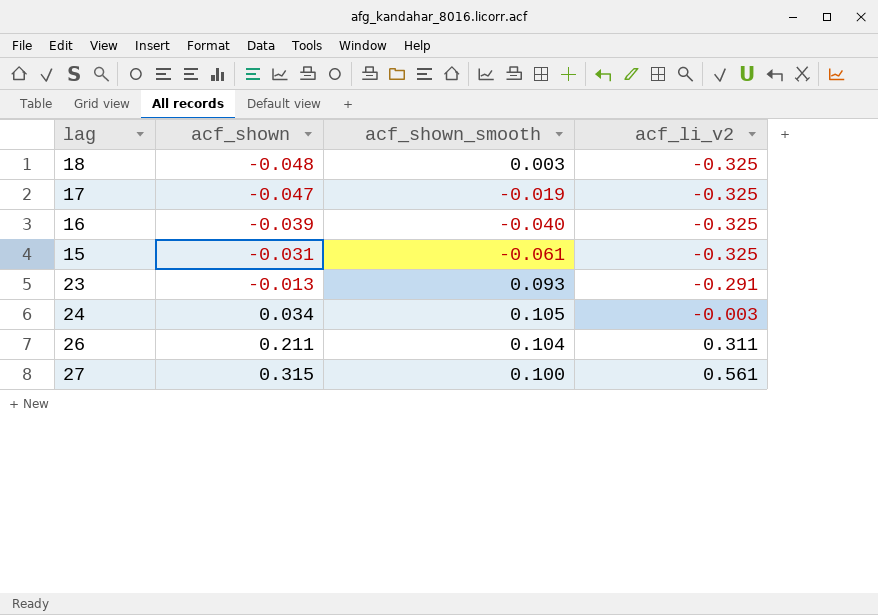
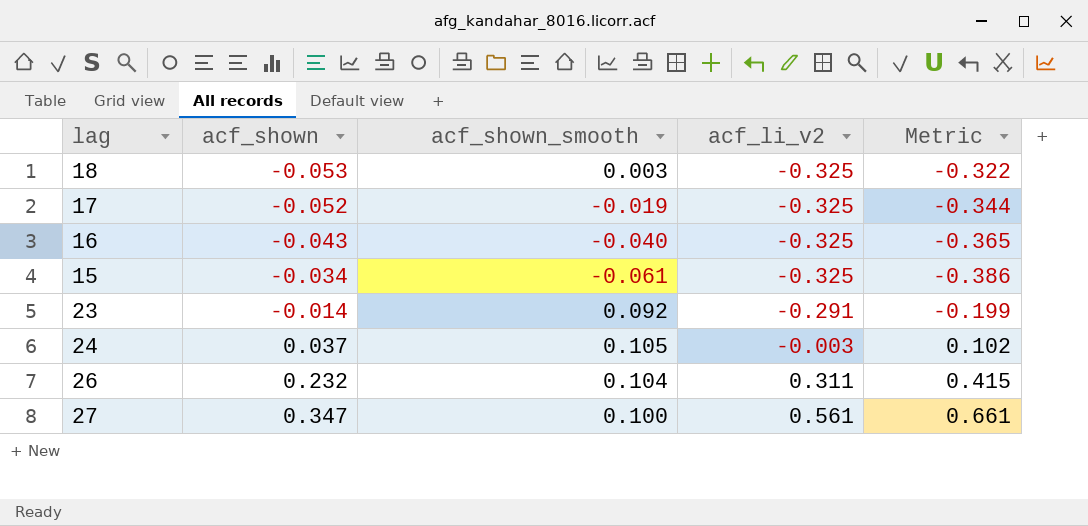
column Metric | formula: none -> [acf_shown_smooth] + [acf_li_v2]
18 | acf_shown: -0.048 -> -0.053
17 | acf_shown: -0.047 -> -0.052
16 | acf_shown: -0.039 -> -0.043
15 | acf_shown: -0.031 -> -0.034
23 | acf_shown: -0.013 -> -0.014
23 | acf_shown_smooth: 0.093 -> 0.092
24 | acf_shown: 0.034 -> 0.037
26 | acf_shown: 0.211 -> 0.232
27 | acf_shown: 0.315 -> 0.347

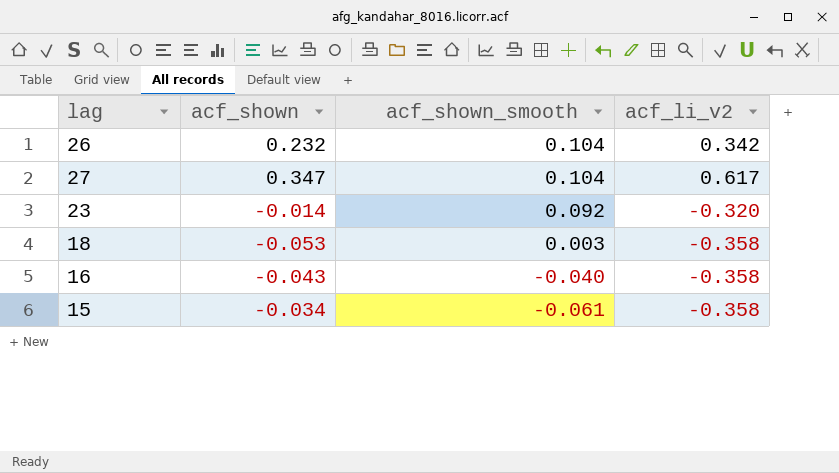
row order: acf_shown ascending -> acf_shown_smooth descending
column Metric | formula: [acf_shown_smooth] + [acf_li_v2] -> none
row 17: -0.052 | -0.019 | -0.325 | -0.344 -> none
row 24: 0.037 | 0.105 | -0.003 | 0.102 -> none
26 | acf_li_v2: 0.311 -> 0.342
27 | acf_shown_smooth: 0.100 -> 0.104
27 | acf_li_v2: 0.561 -> 0.617
23 | acf_li_v2: -0.291 -> -0.320
18 | acf_li_v2: -0.325 -> -0.358
16 | acf_li_v2: -0.325 -> -0.358
15 | acf_li_v2: -0.325 -> -0.358

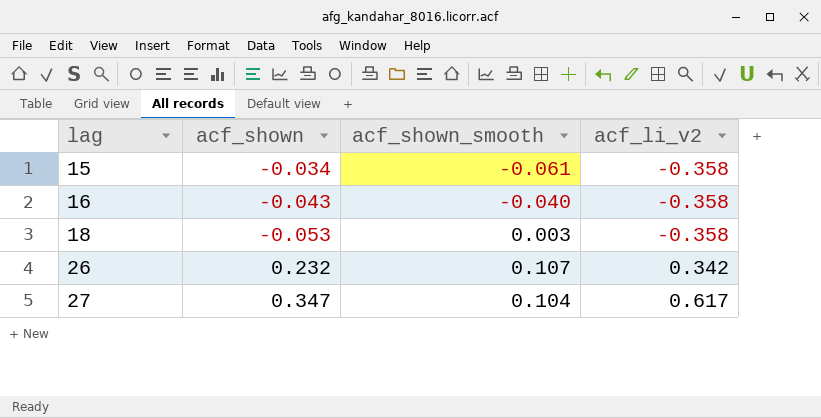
row order: acf_shown_smooth descending -> lag ascending
row 23: -0.014 | 0.092 | -0.320 -> none
26 | acf_shown_smooth: 0.104 -> 0.107

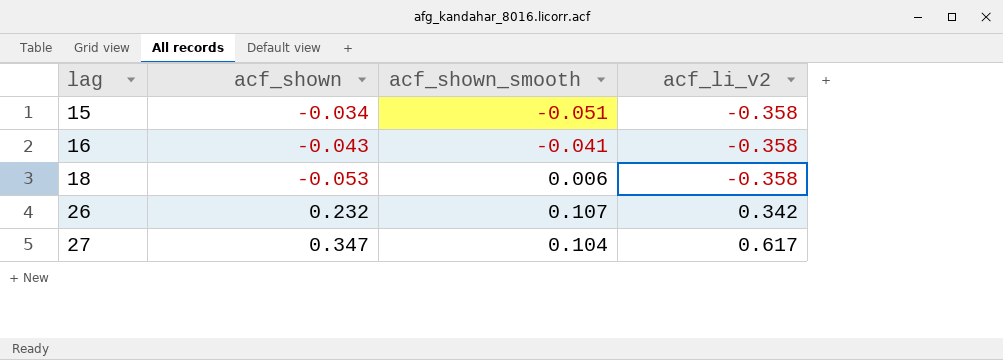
15 | acf_shown_smooth: -0.061 -> -0.051
16 | acf_shown_smooth: -0.040 -> -0.041
18 | acf_shown_smooth: 0.003 -> 0.006

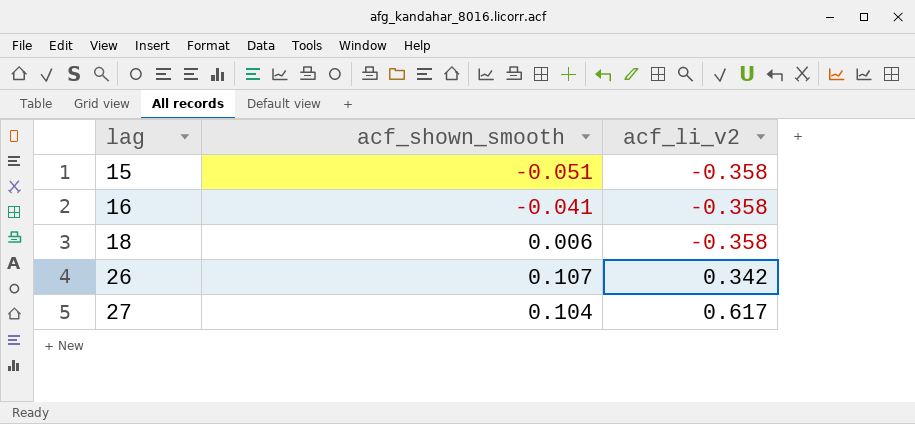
column acf_shown | position: 2 -> none

